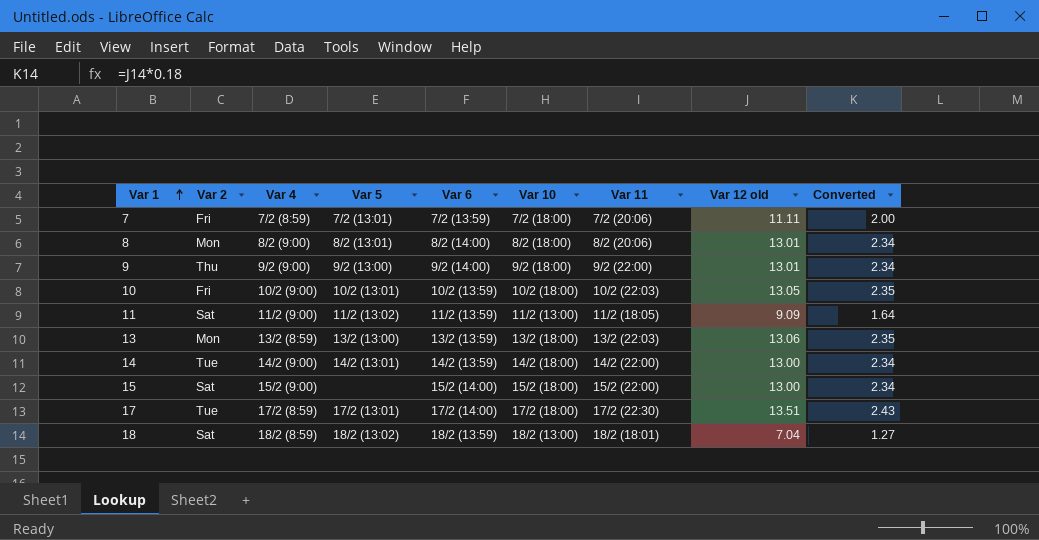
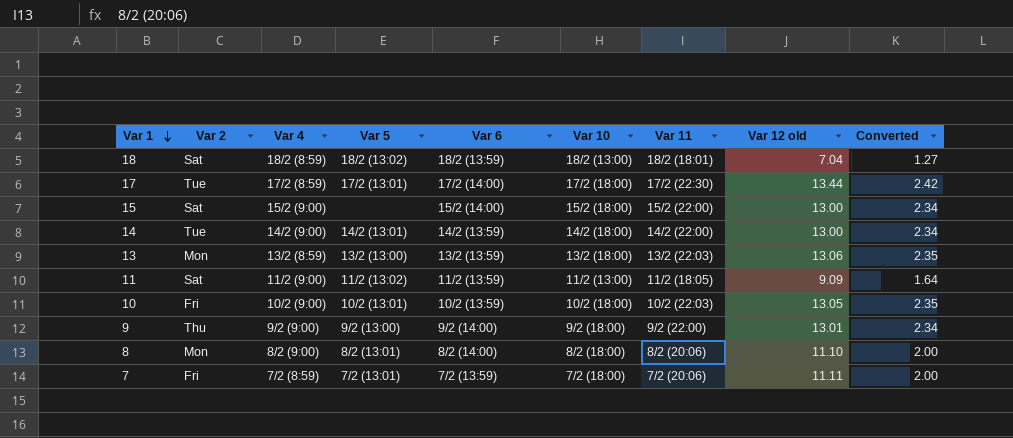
row order: Var 1 ascending -> Var 1 descending
17 | Var 12 old: 13.51 -> 13.44
17 | Converted: 2.43 -> 2.42
8 | Var 12 old: 13.01 -> 11.10
8 | Converted: 2.34 -> 2.00

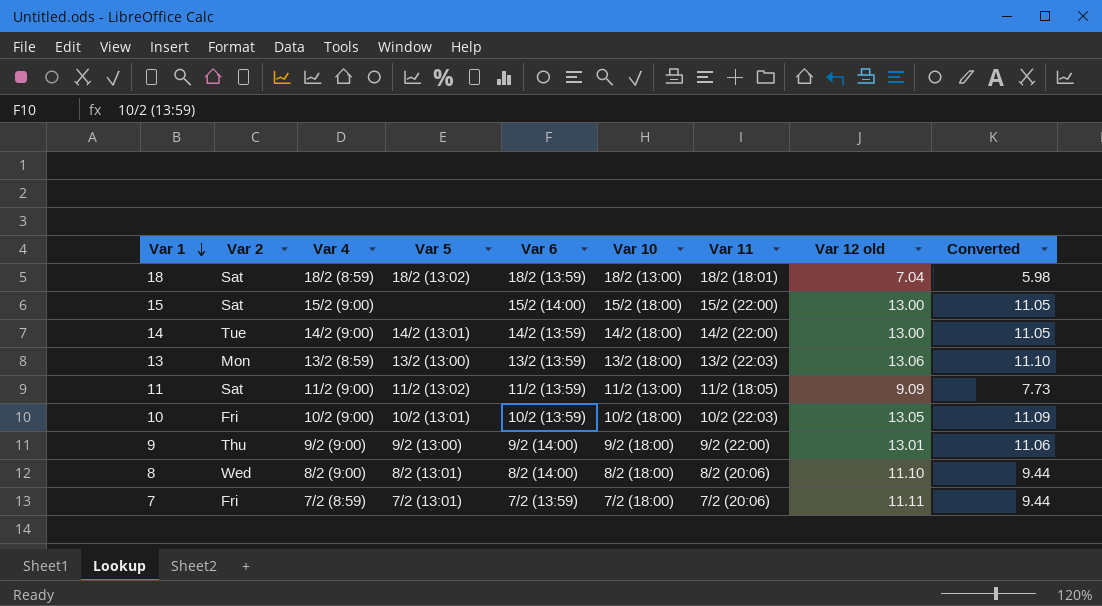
column Converted | formula: [Var 12 old] * 0.18 -> [Var 12 old] * 0.85
row 17: Tue | 17/2 (8:59) | 17/2 (13:01) | 17/2 (14:00) | 17/2 (18:00) | 17/2 (22:30) | 13.44 | 2.42 -> none
8 | Var 2: Mon -> Wed

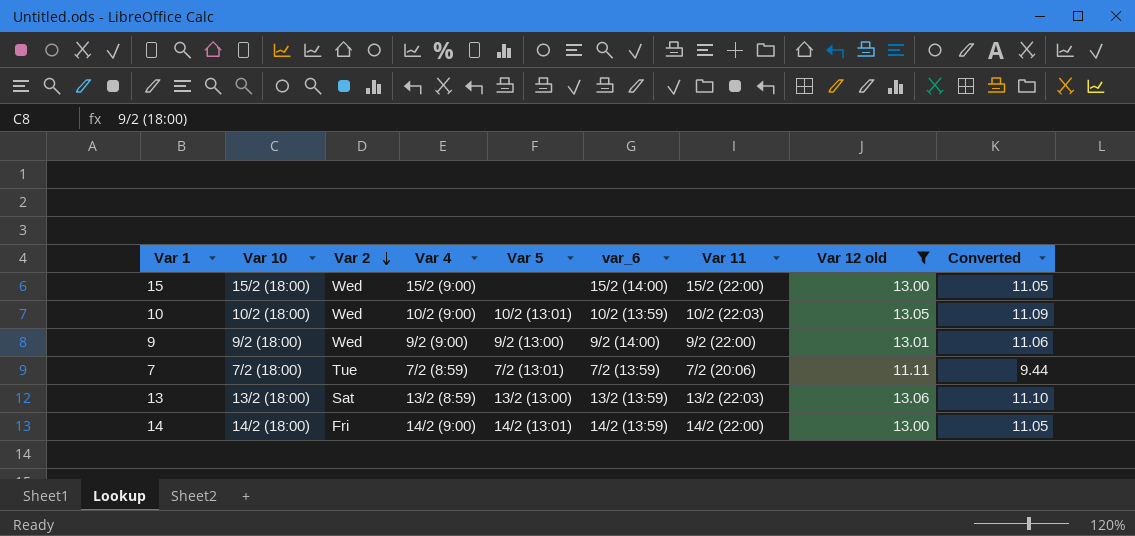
filter: none -> Var 12 old >= 11.11
row order: Var 1 descending -> Var 2 descending
column Var 10 | position: 6 -> 2
column name: Var 6 -> var_6
15 | Var 2: Sat -> Wed
10 | Var 2: Fri -> Wed
9 | Var 2: Thu -> Wed
7 | Var 2: Fri -> Tue
13 | Var 2: Mon -> Sat
14 | Var 2: Tue -> Fri

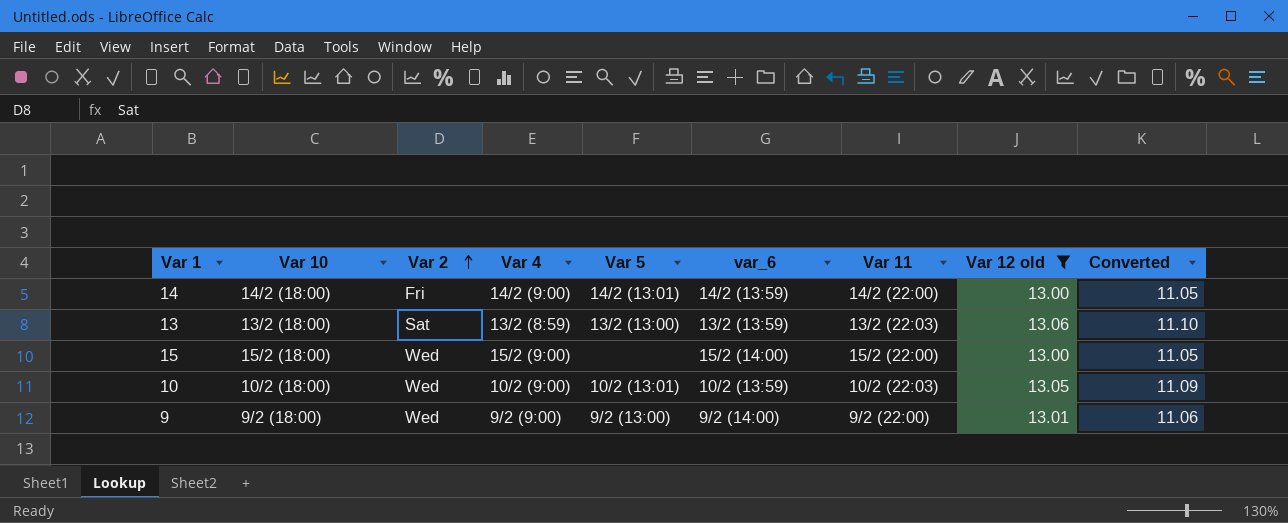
row order: Var 2 descending -> Var 2 ascending
row 7: 7/2 (18:00) | Tue | 7/2 (8:59) | 7/2 (13:01) | 7/2 (13:59) | 7/2 (20:06) | 11.11 | 9.44 -> none

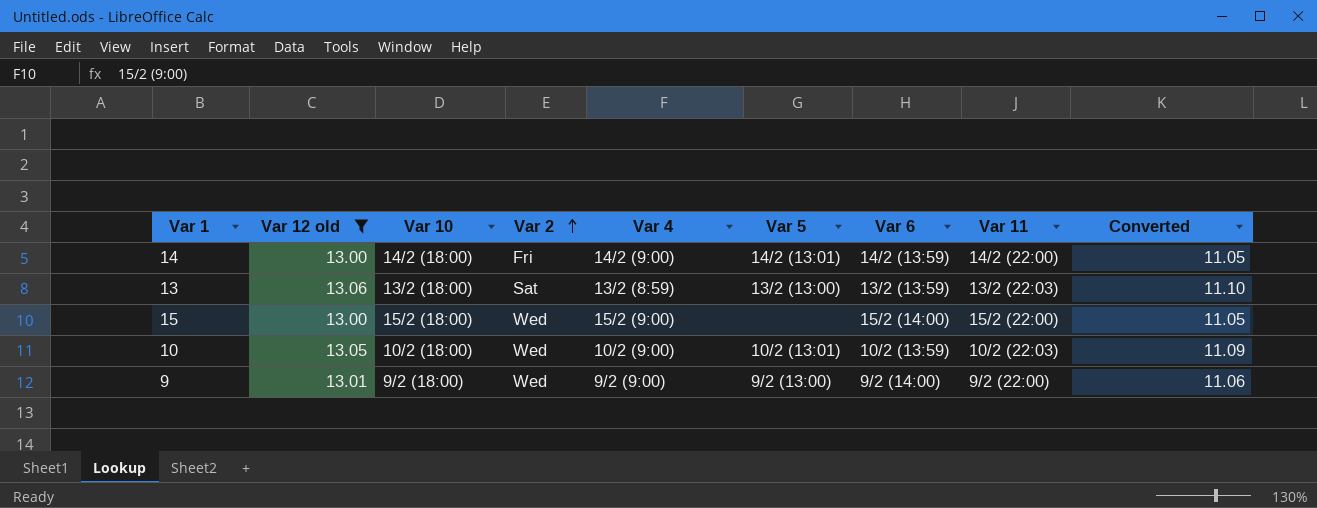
column Var 12 old | position: 8 -> 2
column name: var_6 -> Var 6

